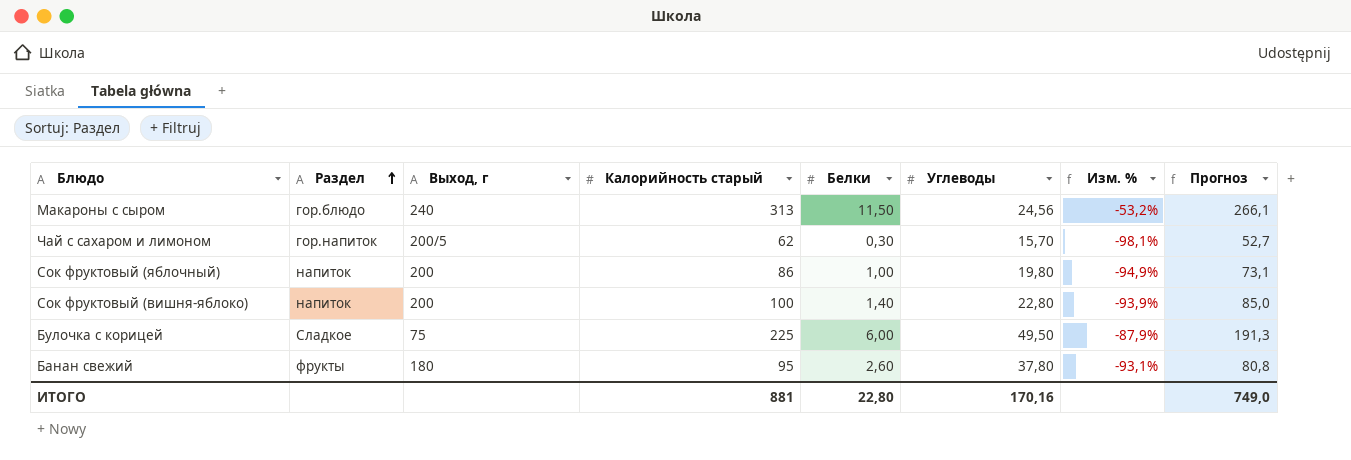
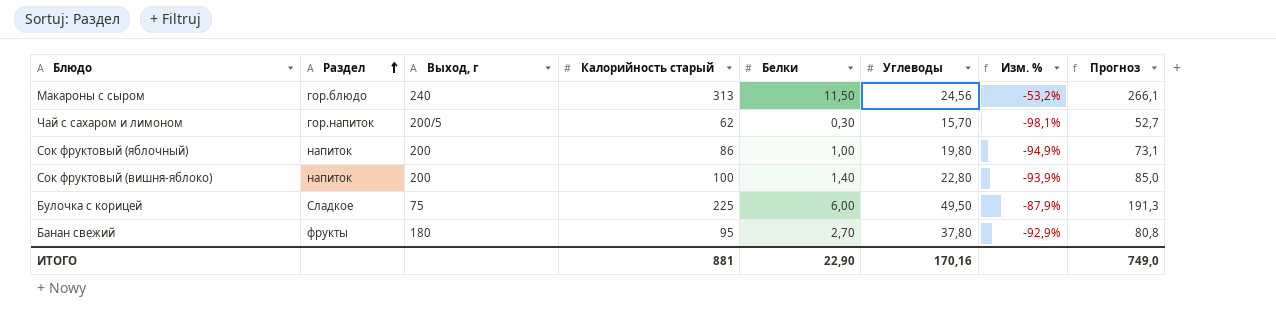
Банан свежий | Белки: 2,60 -> 2,70
Банан свежий | Изм. %: -93,1% -> -92,9%
ИТОГО | Белки: 22,80 -> 22,90

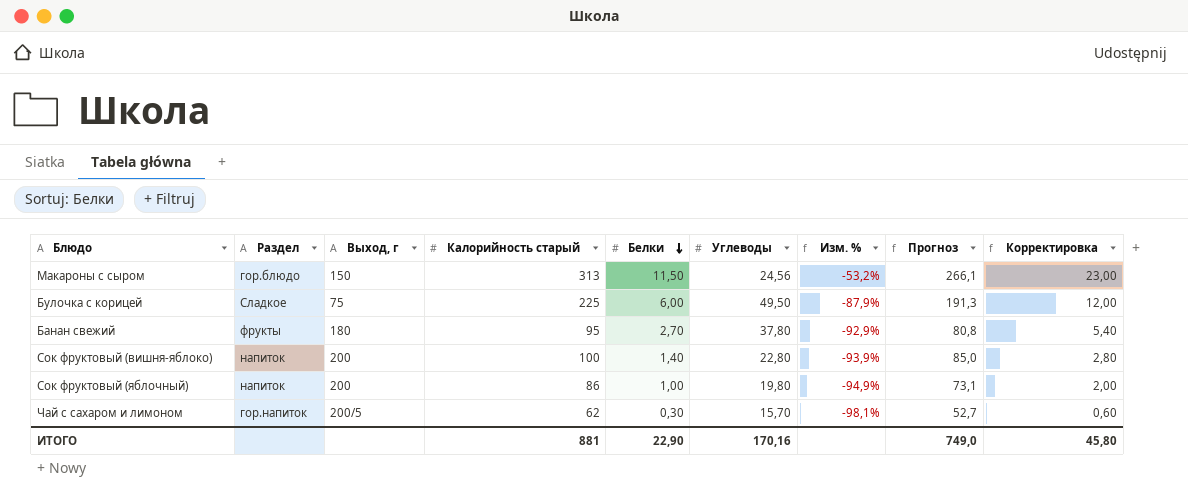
row order: Раздел ascending -> Белки descending
column Корректировка | formula: none -> [Белки] * 2
Макароны с сыром | Выход, г: 240 -> 150

